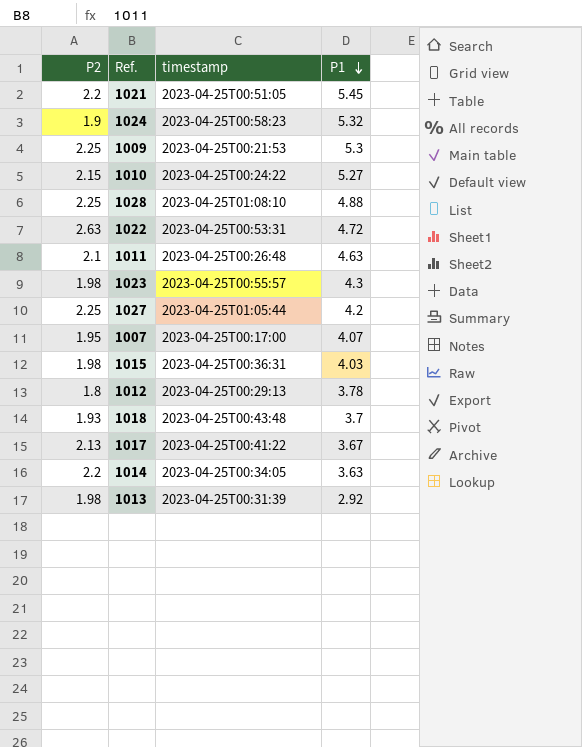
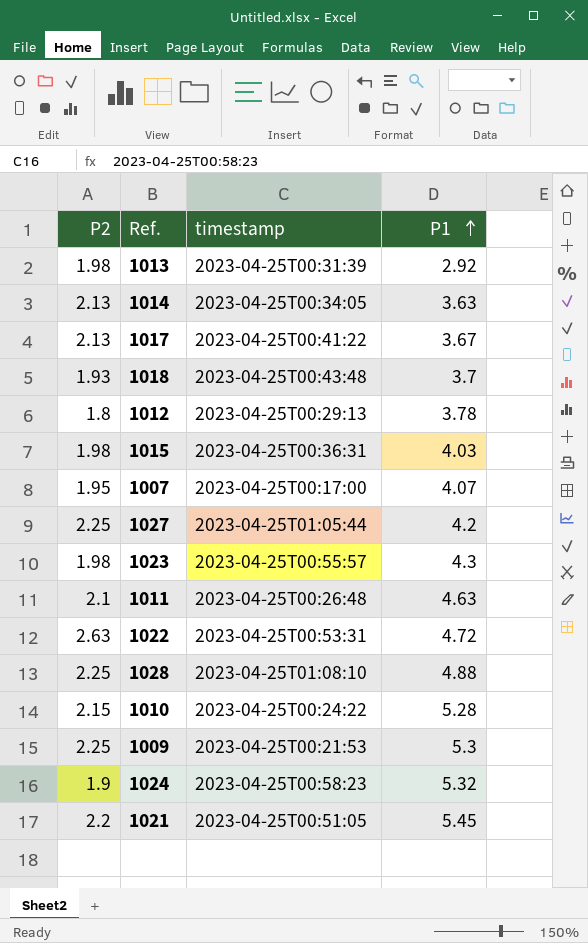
row order: P1 descending -> P1 ascending
1014 | P2: 2.2 -> 2.13
1010 | P1: 5.27 -> 5.28

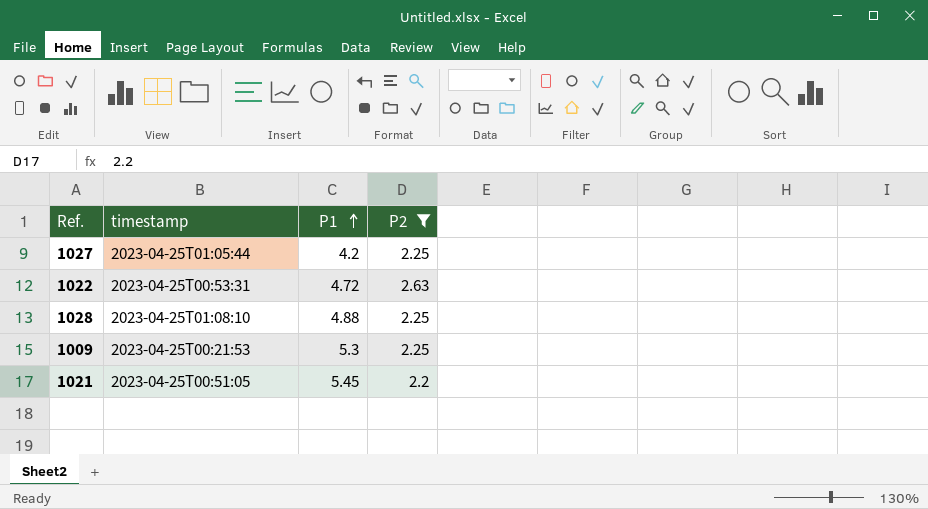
filter: none -> P2 >= 2.2
column P2 | position: 1 -> 4

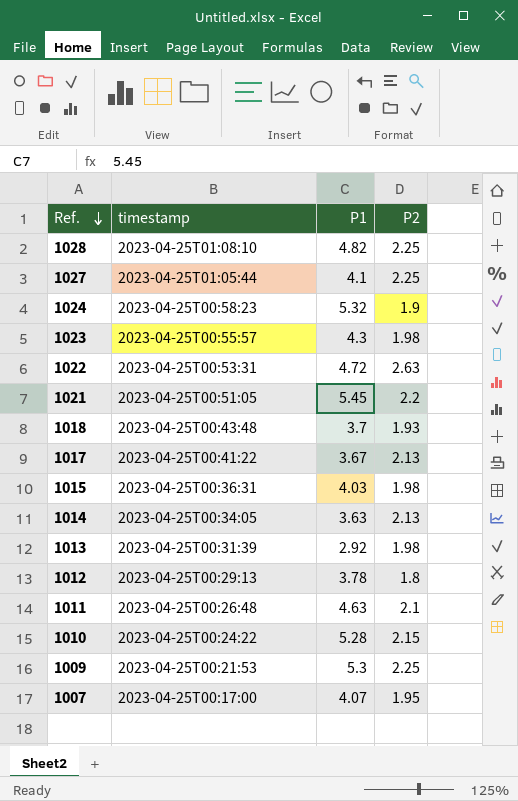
filter: P2 >= 2.2 -> none
row order: P1 ascending -> Ref. descending
1028 | P1: 4.88 -> 4.82
1027 | P1: 4.2 -> 4.1

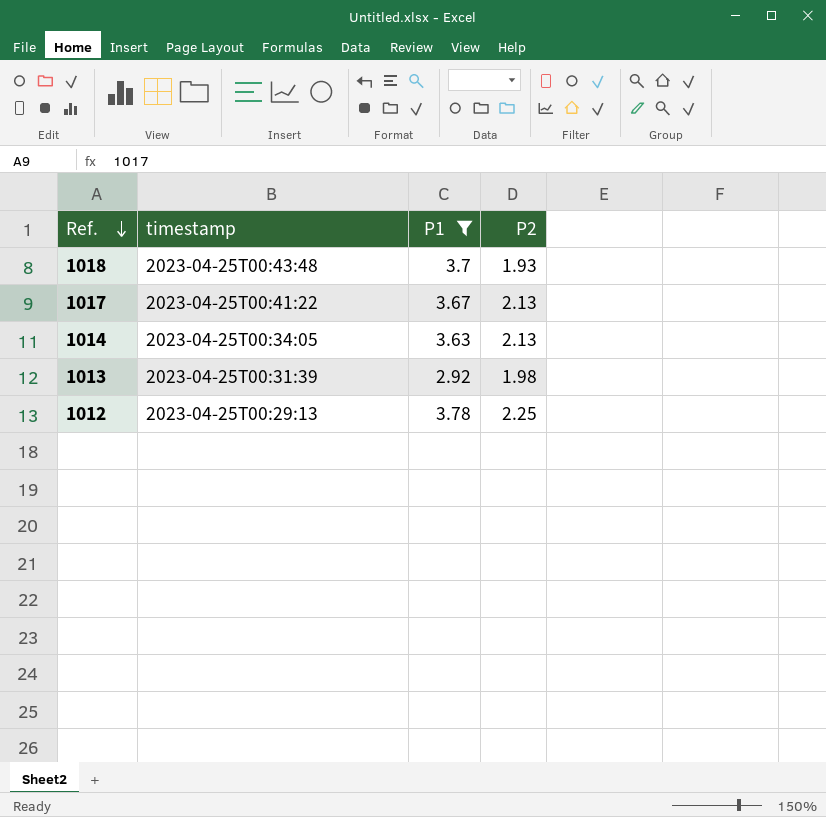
filter: none -> P1 <= 3.78
1012 | P2: 1.8 -> 2.25

